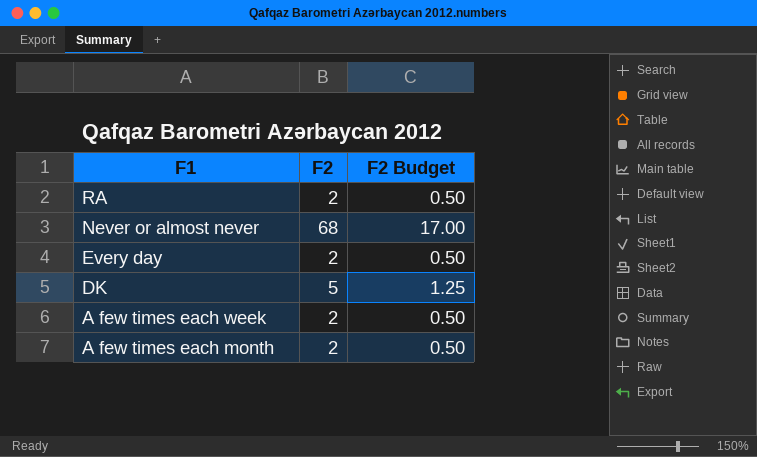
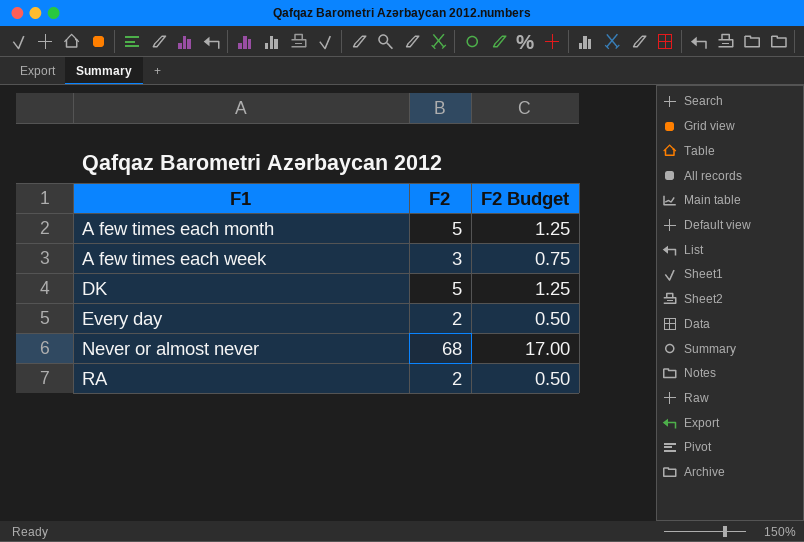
row order: F1 descending -> F1 ascending
A few times each month | F2: 2 -> 5
A few times each month | F2 Budget: 0.50 -> 1.25
A few times each week | F2: 2 -> 3
A few times each week | F2 Budget: 0.50 -> 0.75

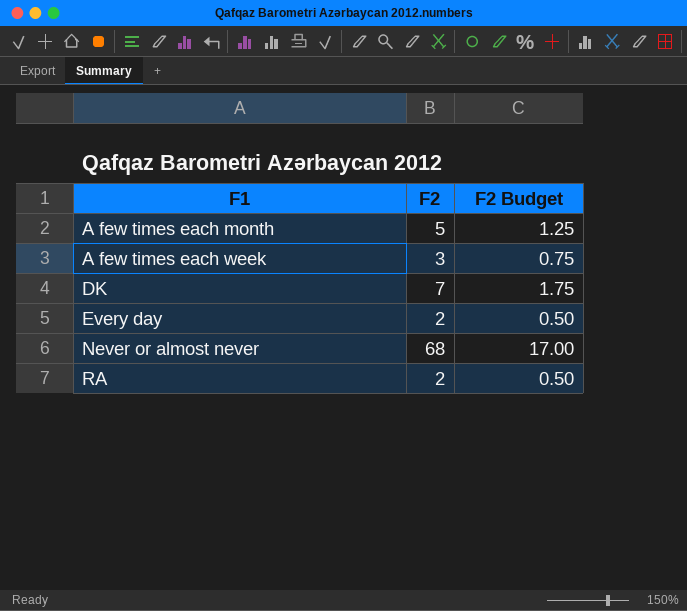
DK | F2: 5 -> 7
DK | F2 Budget: 1.25 -> 1.75

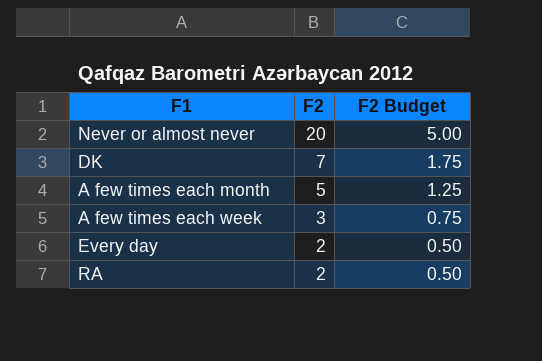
row order: F1 ascending -> F2 descending
Never or almost never | F2: 68 -> 20
Never or almost never | F2 Budget: 17.00 -> 5.00

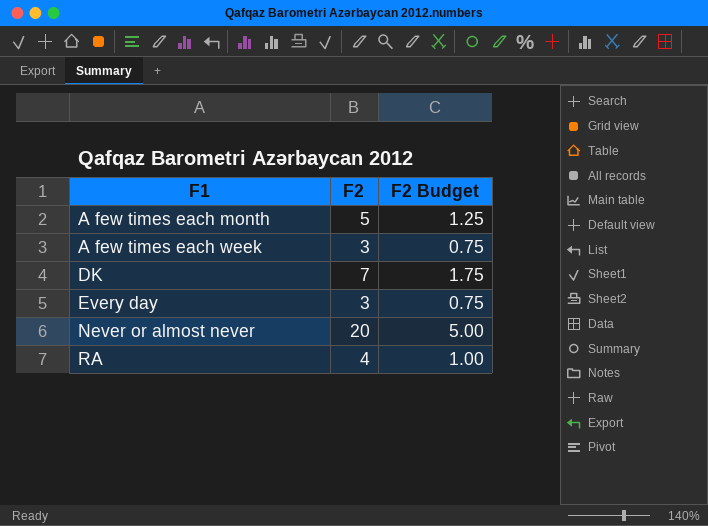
row order: F2 descending -> F1 ascending
Every day | F2: 2 -> 3
Every day | F2 Budget: 0.50 -> 0.75
RA | F2: 2 -> 4
RA | F2 Budget: 0.50 -> 1.00

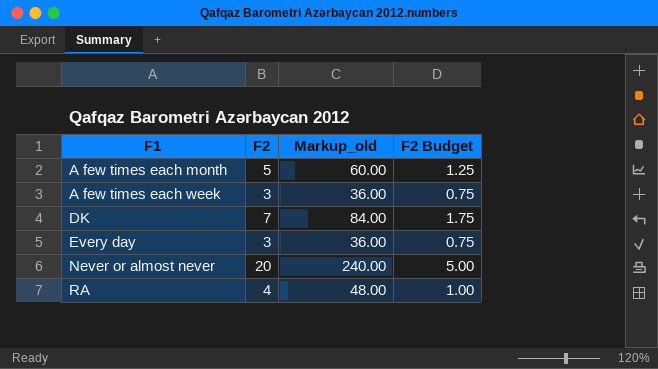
column Markup_old | formula: none -> [F2] * 12

